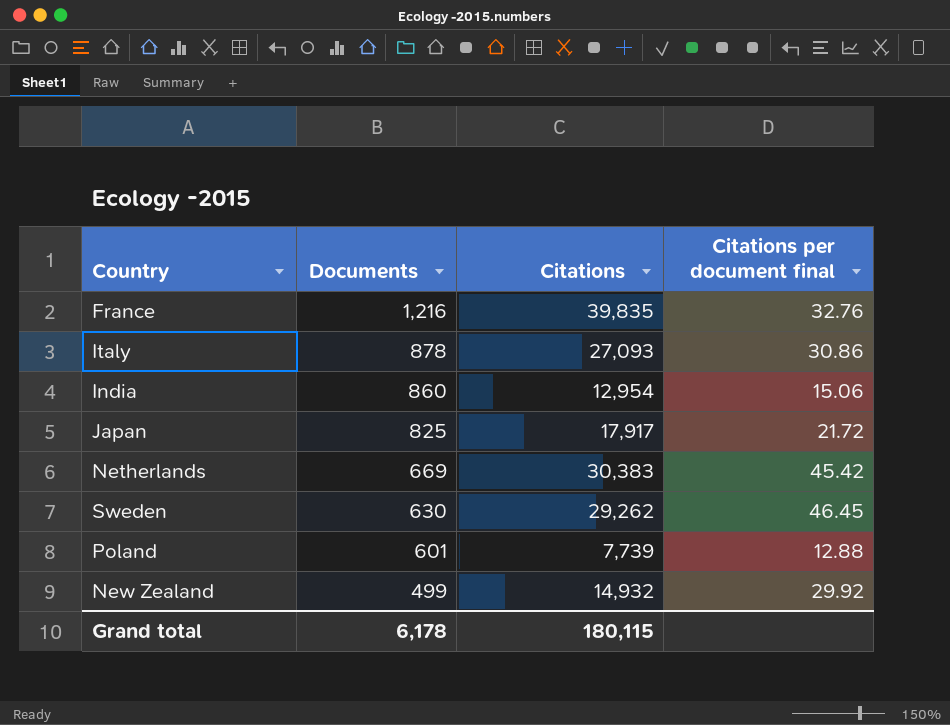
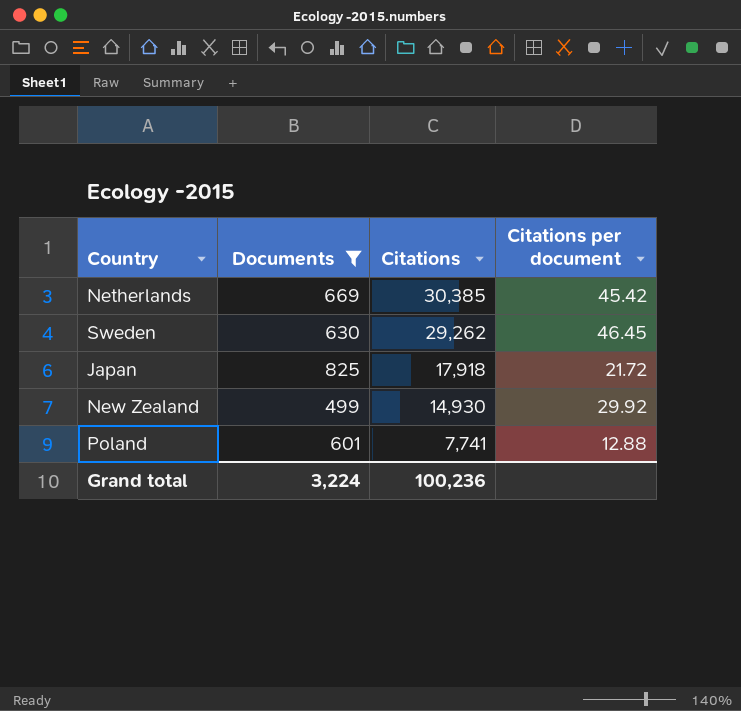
filter: none -> Documents <= 825
row order: Documents descending -> Citations descending
column name: Citations per document final -> Citations per document
Netherlands | Citations: 30,383 -> 30,385
Japan | Citations: 17,917 -> 17,918
New Zealand | Citations: 14,932 -> 14,930
Poland | Citations: 7,739 -> 7,741
Grand total | Documents: 6,178 -> 3,224
Grand total | Citations: 180,115 -> 100,236

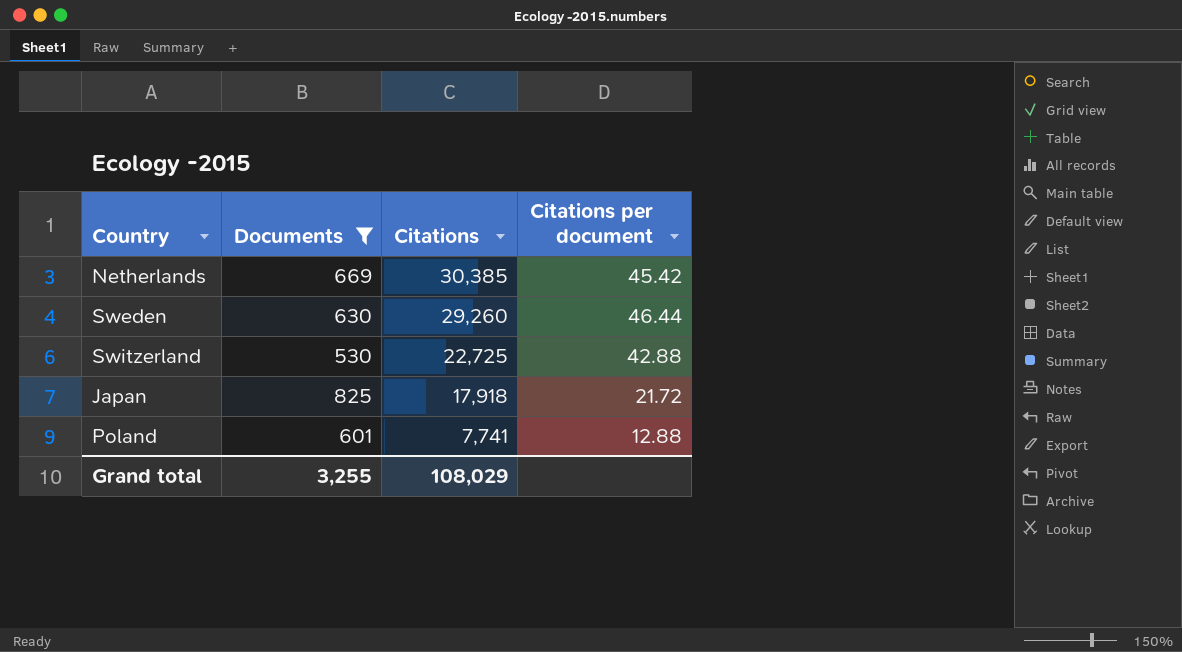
row New Zealand: 499 | 14,930 | 29.92 -> none
Sweden | Citations: 29,262 -> 29,260
Sweden | Citations per document: 46.45 -> 46.44
row Switzerland: none -> 530 | 22,725 | 42.88
Grand total | Documents: 3,224 -> 3,255
Grand total | Citations: 100,236 -> 108,029

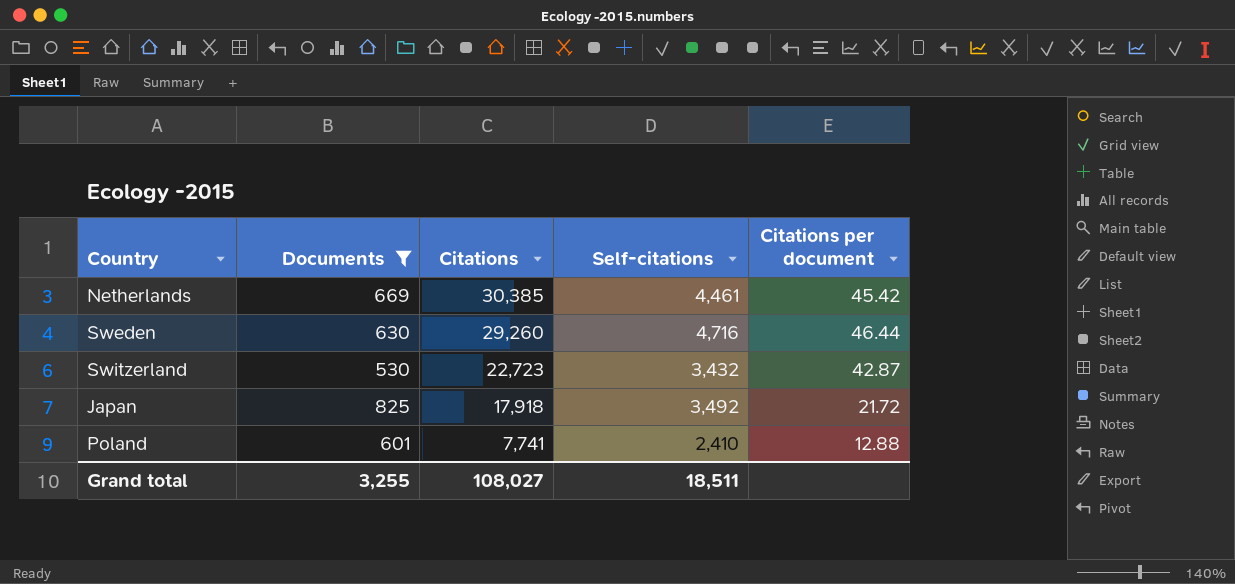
column Self-citations | position: none -> 4
Switzerland | Citations: 22,725 -> 22,723
Switzerland | Citations per document: 42.88 -> 42.87
Grand total | Citations: 108,029 -> 108,027

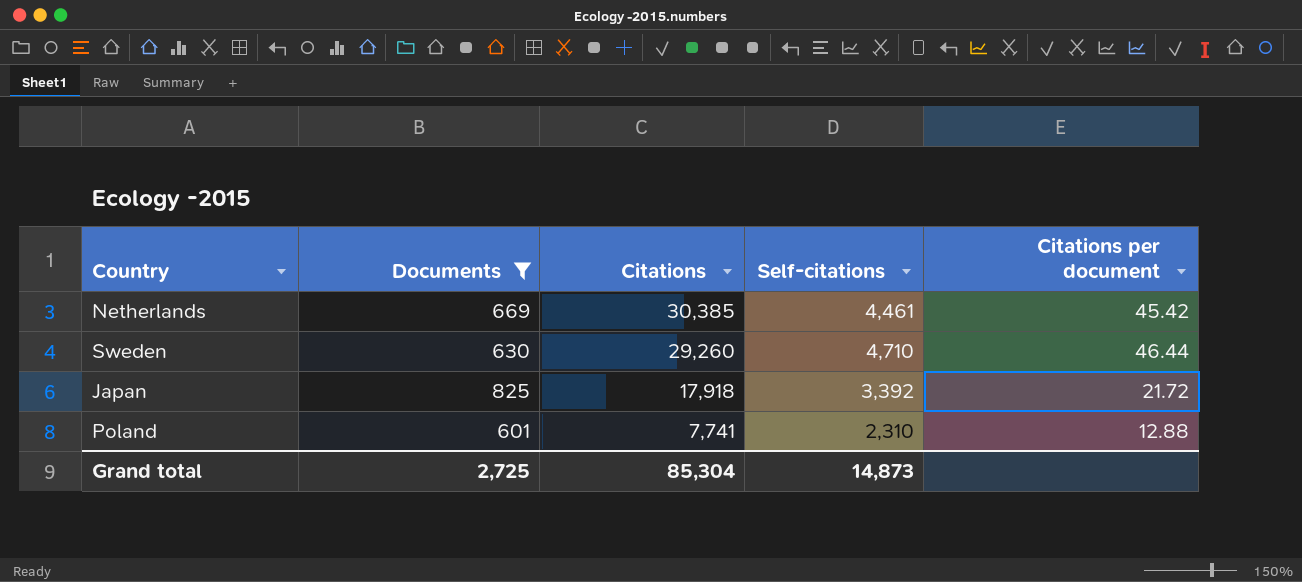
row Switzerland: 530 | 22,723 | 3,432 | 42.87 -> none
Sweden | Self-citations: 4,716 -> 4,710
Japan | Self-citations: 3,492 -> 3,392
Poland | Self-citations: 2,410 -> 2,310
Grand total | Documents: 3,255 -> 2,725
Grand total | Citations: 108,027 -> 85,304
Grand total | Self-citations: 18,511 -> 14,873

